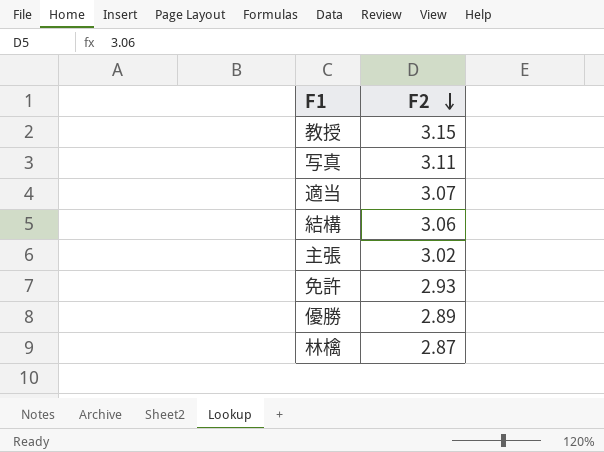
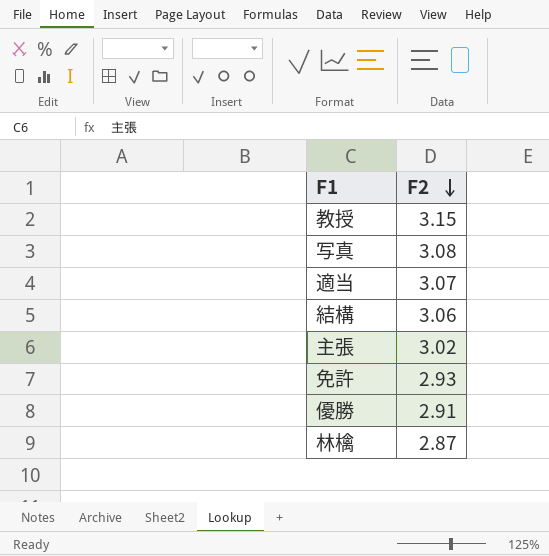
写真 | F2: 3.11 -> 3.08
優勝 | F2: 2.89 -> 2.91

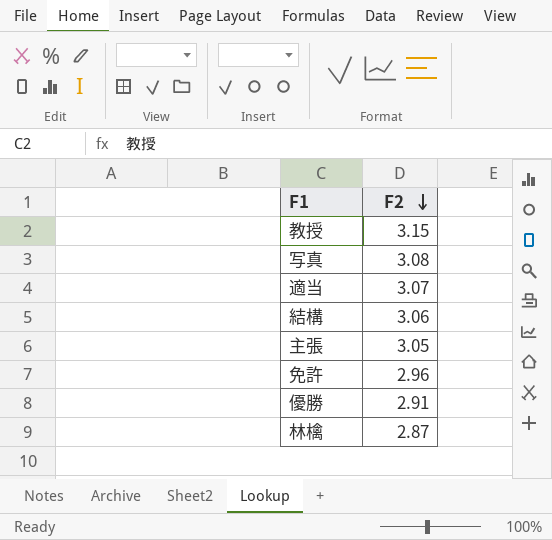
主張 | F2: 3.02 -> 3.05
免許 | F2: 2.93 -> 2.96

